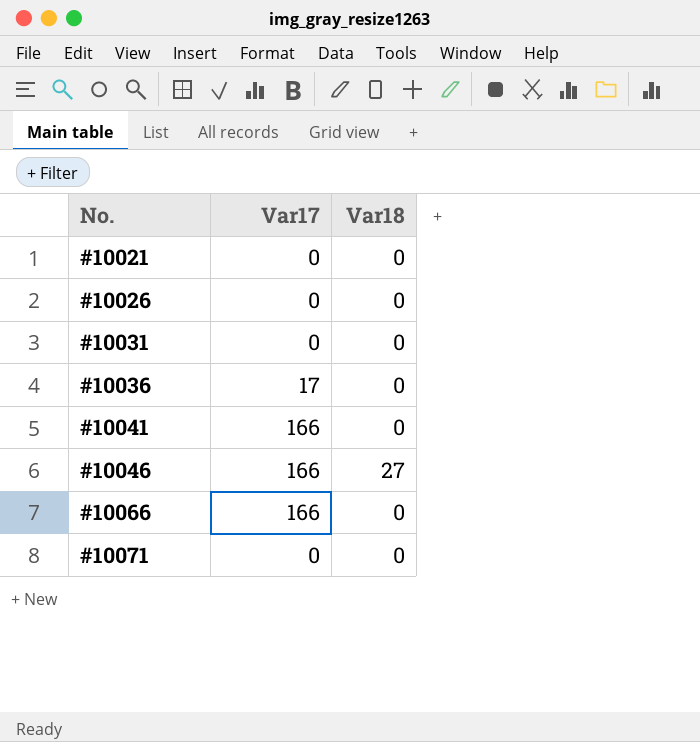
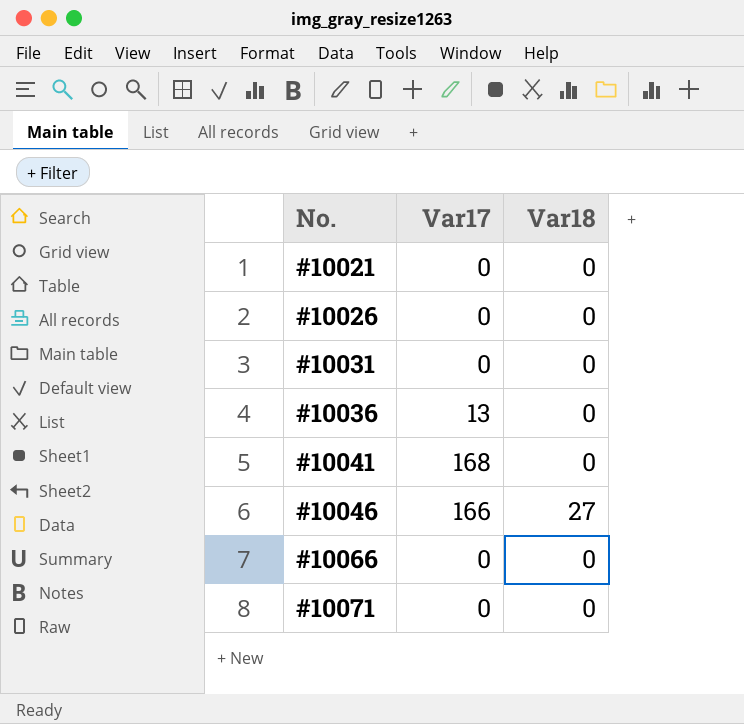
#10036 | Var17: 17 -> 13
#10041 | Var17: 166 -> 168
#10066 | Var17: 166 -> 0

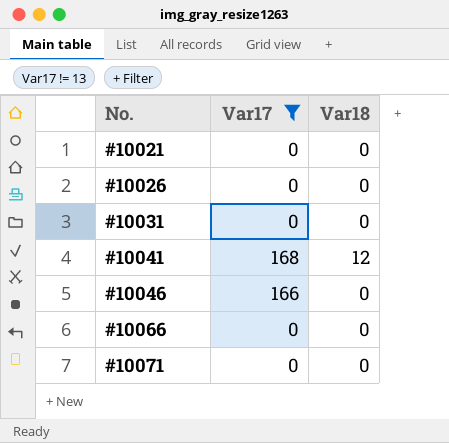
filter: none -> Var17 != 13
#10041 | Var18: 0 -> 12
#10046 | Var18: 27 -> 0

